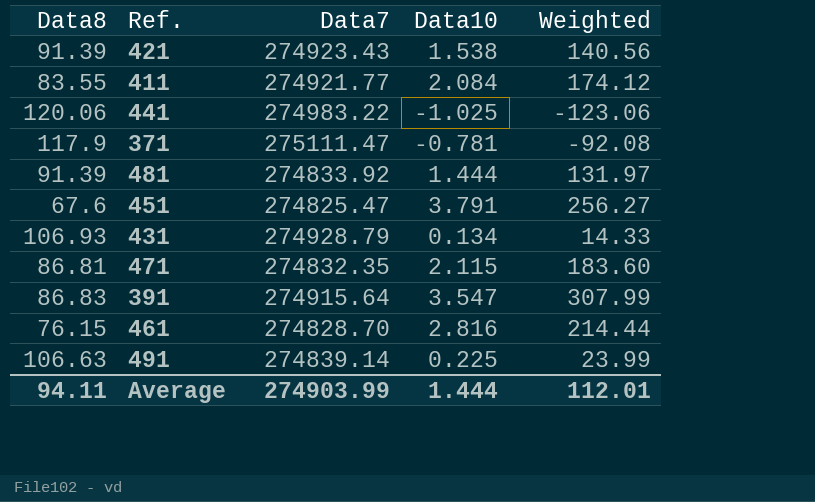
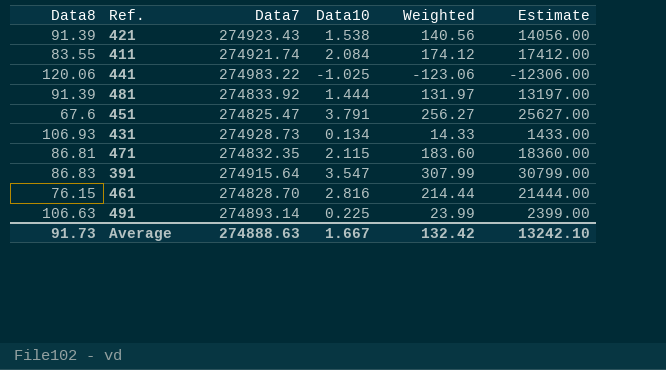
column Estimate | formula: none -> [Weighted] * 100
row 371: 117.9 | 275111.47 | -0.781 | -92.08 -> none
411 | Data7: 274921.77 -> 274921.74
431 | Data7: 274928.79 -> 274928.73
491 | Data7: 274839.14 -> 274893.14
Average | Data8: 94.11 -> 91.73
Average | Data7: 274903.99 -> 274888.63
Average | Data10: 1.444 -> 1.667
Average | Weighted: 112.01 -> 132.42

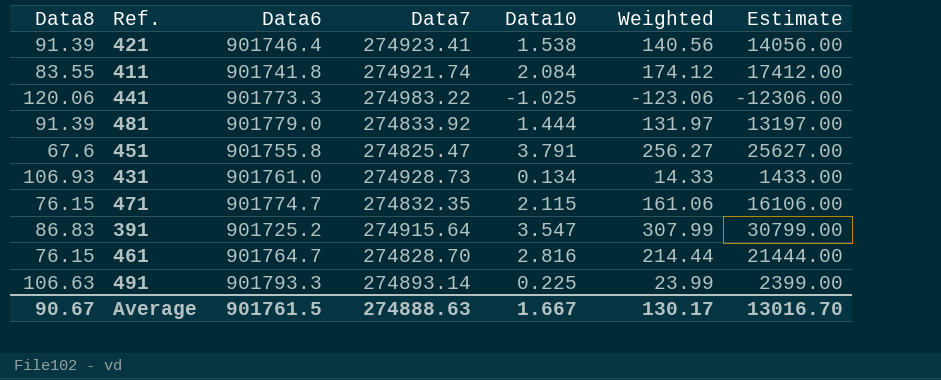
column Data6 | position: none -> 3
421 | Data7: 274923.43 -> 274923.41
471 | Data8: 86.81 -> 76.15
471 | Weighted: 183.60 -> 161.06
471 | Estimate: 18360.00 -> 16106.00
Average | Data8: 91.73 -> 90.67
Average | Weighted: 132.42 -> 130.17
Average | Estimate: 13242.10 -> 13016.70

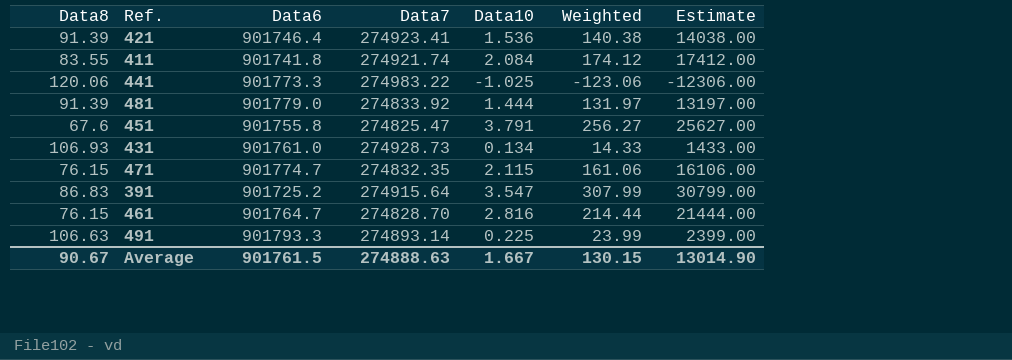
421 | Data10: 1.538 -> 1.536
421 | Weighted: 140.56 -> 140.38
421 | Estimate: 14056.00 -> 14038.00
Average | Weighted: 130.17 -> 130.15
Average | Estimate: 13016.70 -> 13014.90

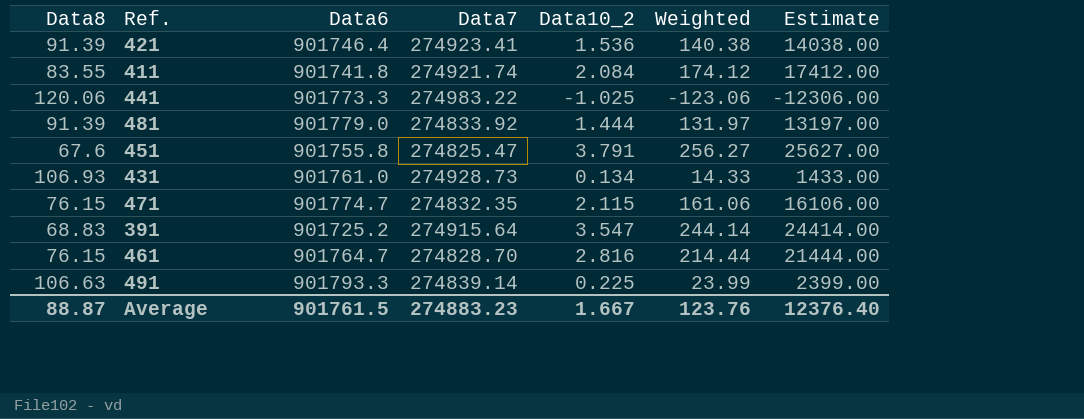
column name: Data10 -> Data10_2
391 | Data8: 86.83 -> 68.83
391 | Weighted: 307.99 -> 244.14
391 | Estimate: 30799.00 -> 24414.00
491 | Data7: 274893.14 -> 274839.14
Average | Data8: 90.67 -> 88.87
Average | Data7: 274888.63 -> 274883.23
Average | Weighted: 130.15 -> 123.76
Average | Estimate: 13014.90 -> 12376.40

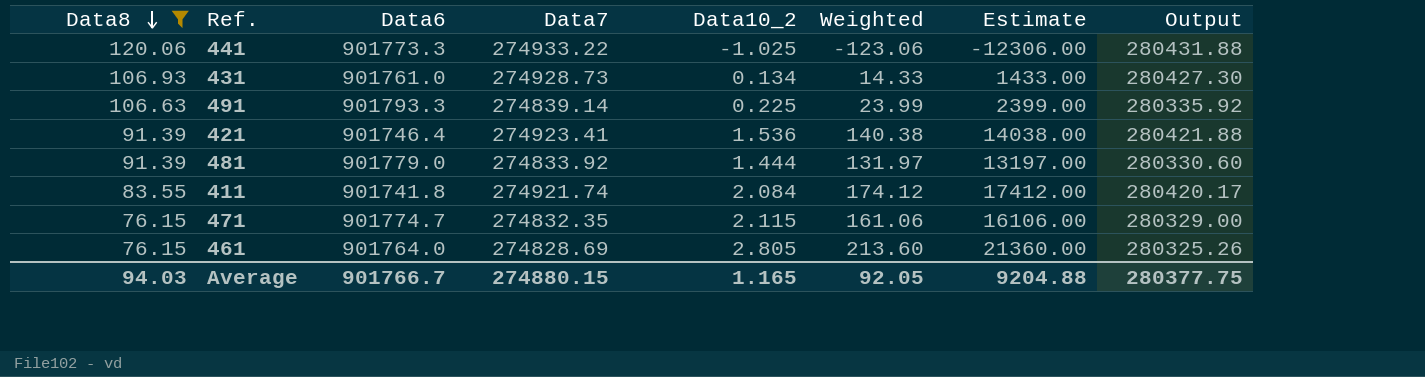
filter: none -> Data8 >= 76.15
row order: none -> Data8 descending
column Output | formula: none -> [Data7] * 1.02
441 | Data7: 274983.22 -> 274933.22
461 | Data6: 901764.7 -> 901764.0
461 | Data7: 274828.70 -> 274828.69
461 | Data10_2: 2.816 -> 2.805
461 | Weighted: 214.44 -> 213.60
461 | Estimate: 21444.00 -> 21360.00
Average | Data8: 88.87 -> 94.03
Average | Data6: 901761.5 -> 901766.7
Average | Data7: 274883.23 -> 274880.15
Average | Data10_2: 1.667 -> 1.165
Average | Weighted: 123.76 -> 92.05
Average | Estimate: 12376.40 -> 9204.88

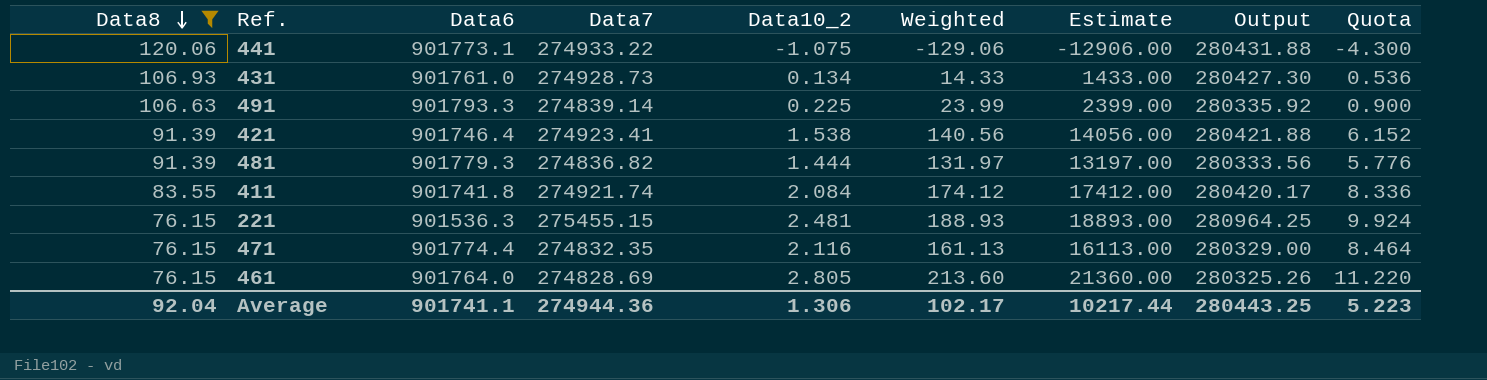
column Quota | formula: none -> [Data10_2] * 4
441 | Data6: 901773.3 -> 901773.1
441 | Data10_2: -1.025 -> -1.075
441 | Weighted: -123.06 -> -129.06
441 | Estimate: -12306.00 -> -12906.00
421 | Data10_2: 1.536 -> 1.538
421 | Weighted: 140.38 -> 140.56
421 | Estimate: 14038.00 -> 14056.00
481 | Data6: 901779.0 -> 901779.3
481 | Data7: 274833.92 -> 274836.82
481 | Output: 280330.60 -> 280333.56
row 221: none -> 76.15 | 901536.3 | 275455.15 | 2.481 | 188.93 | 18893.00 | 280964.25 | 9.924
471 | Data6: 901774.7 -> 901774.4
471 | Data10_2: 2.115 -> 2.116
471 | Weighted: 161.06 -> 161.13
471 | Estimate: 16106.00 -> 16113.00
Average | Data8: 94.03 -> 92.04
Average | Data6: 901766.7 -> 901741.1
Average | Data7: 274880.15 -> 274944.36
Average | Data10_2: 1.165 -> 1.306
Average | Weighted: 92.05 -> 102.17
Average | Estimate: 9204.88 -> 10217.44
Average | Output: 280377.75 -> 280443.25

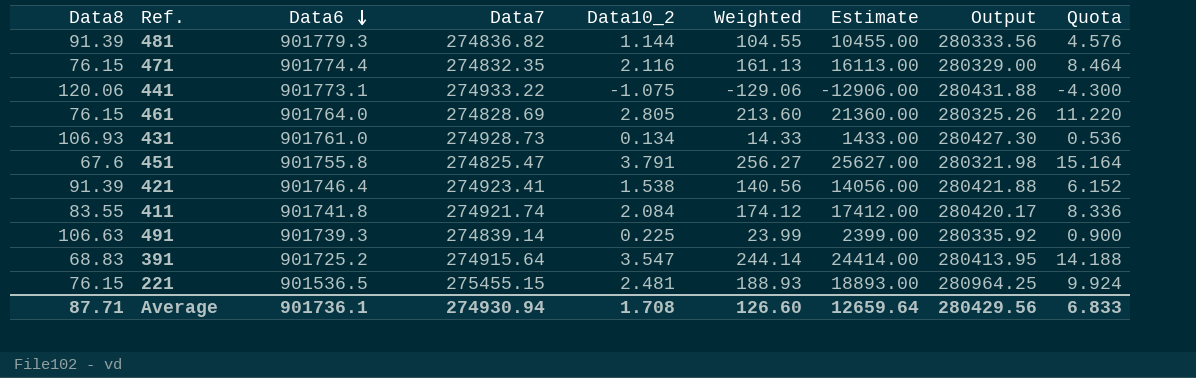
filter: Data8 >= 76.15 -> none
row order: Data8 descending -> Data6 descending
481 | Data10_2: 1.444 -> 1.144
481 | Weighted: 131.97 -> 104.55
481 | Estimate: 13197.00 -> 10455.00
481 | Quota: 5.776 -> 4.576
491 | Data6: 901793.3 -> 901739.3
221 | Data6: 901536.3 -> 901536.5
Average | Data8: 92.04 -> 87.71
Average | Data6: 901741.1 -> 901736.1
Average | Data7: 274944.36 -> 274930.94
Average | Data10_2: 1.306 -> 1.708
Average | Weighted: 102.17 -> 126.60
Average | Estimate: 10217.44 -> 12659.64
Average | Output: 280443.25 -> 280429.56
Average | Quota: 5.223 -> 6.833

